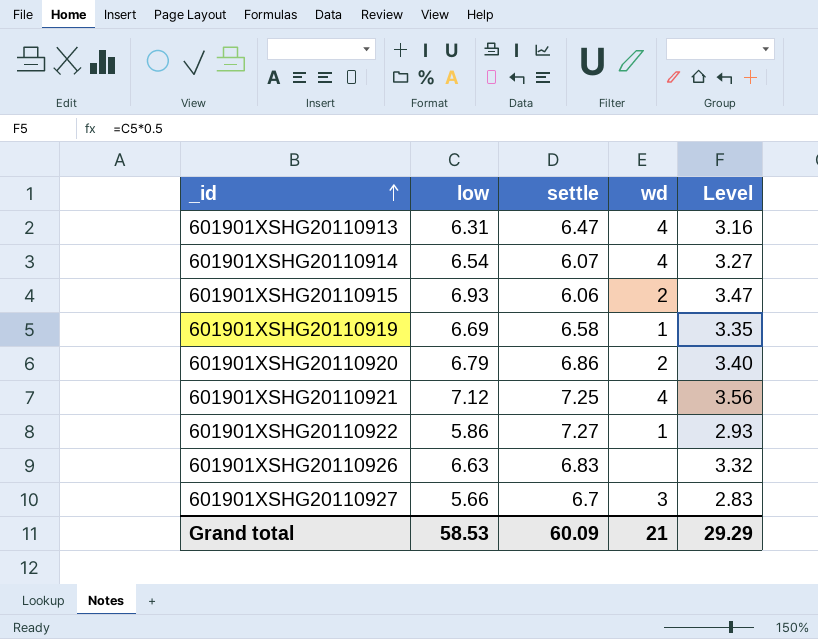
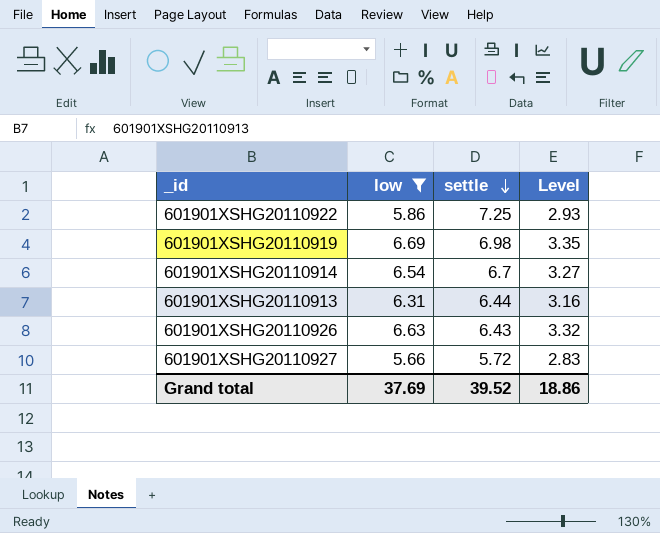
filter: none -> low <= 6.69
row order: _id ascending -> settle descending
column wd | position: 4 -> none
601901XSHG20110922 | settle: 7.27 -> 7.25
601901XSHG20110919 | settle: 6.58 -> 6.98
601901XSHG20110914 | settle: 6.07 -> 6.7
601901XSHG20110913 | settle: 6.47 -> 6.44
601901XSHG20110926 | settle: 6.83 -> 6.43
601901XSHG20110927 | settle: 6.7 -> 5.72
Grand total | low: 58.53 -> 37.69
Grand total | settle: 60.09 -> 39.52
Grand total | Level: 29.29 -> 18.86

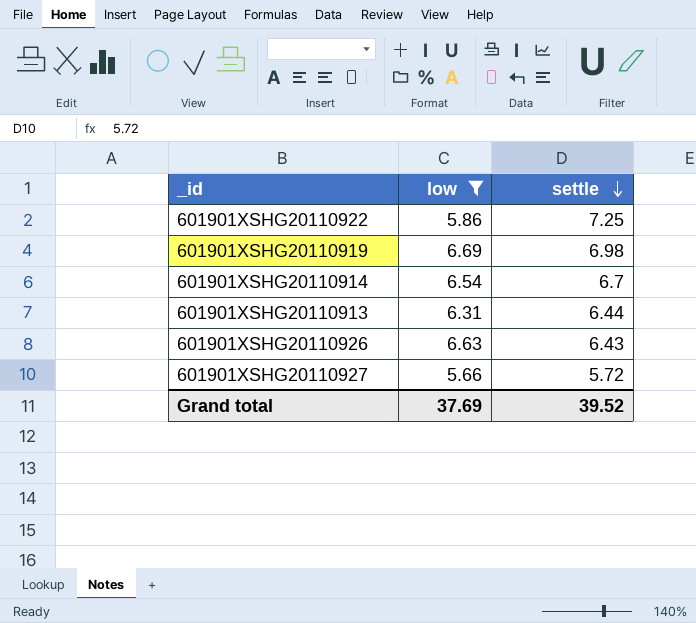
column Level | formula: [low] * 0.5 -> none

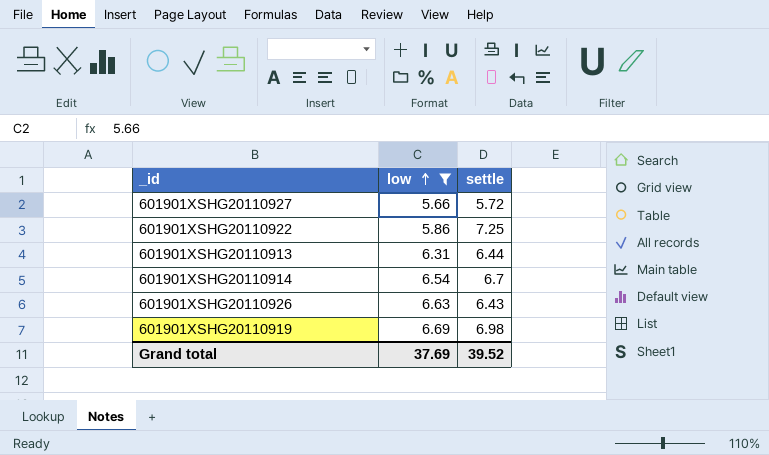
row order: settle descending -> low ascending

